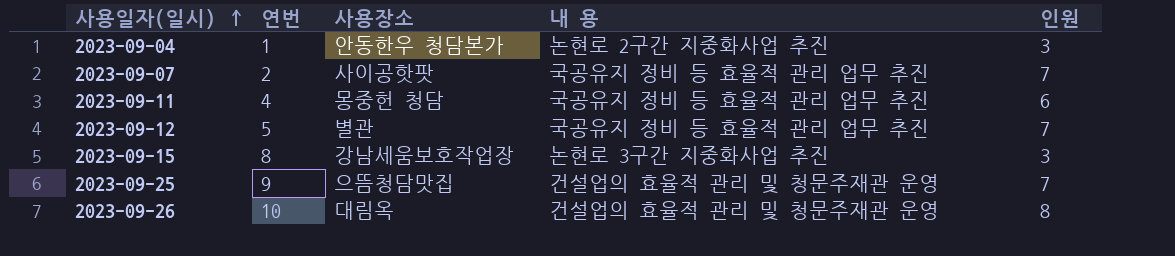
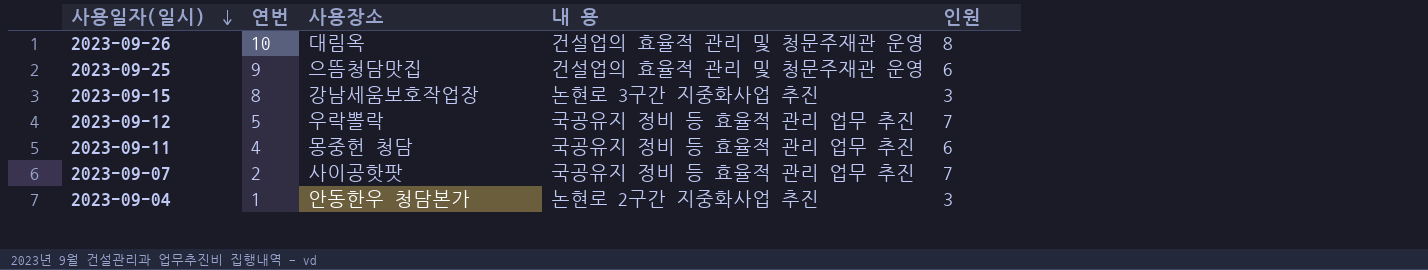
row order: 사용일자(일시) ascending -> 사용일자(일시) descending
2023-09-25 | 인원: 7 -> 6
2023-09-12 | 사용장소: 별관 -> 우락뽈락

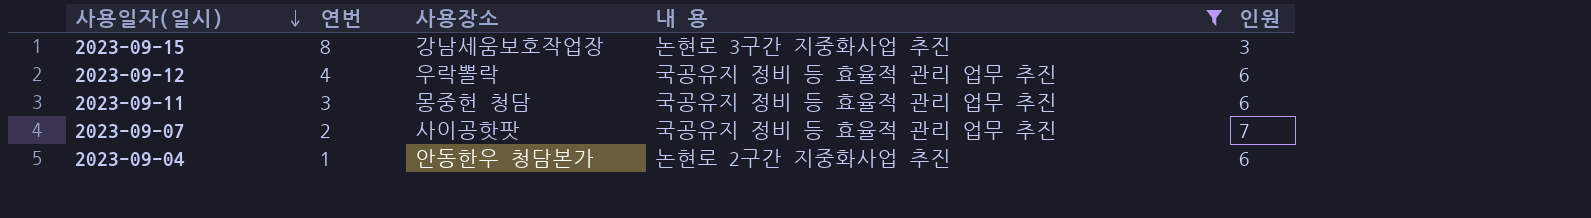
filter: none -> 내 용 != 건설업의 효율적 관리 및 청문주재관 운영
2023-09-12 | 연번: 5 -> 4
2023-09-12 | 인원: 7 -> 6
2023-09-11 | 연번: 4 -> 3
2023-09-04 | 인원: 3 -> 6

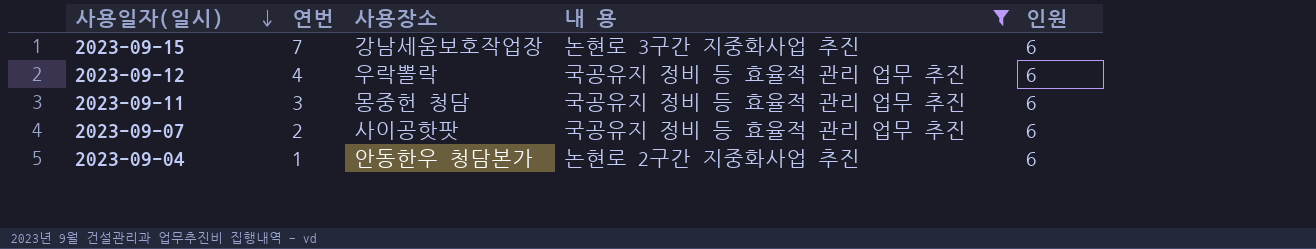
2023-09-15 | 연번: 8 -> 7
2023-09-15 | 인원: 3 -> 6
2023-09-07 | 인원: 7 -> 6

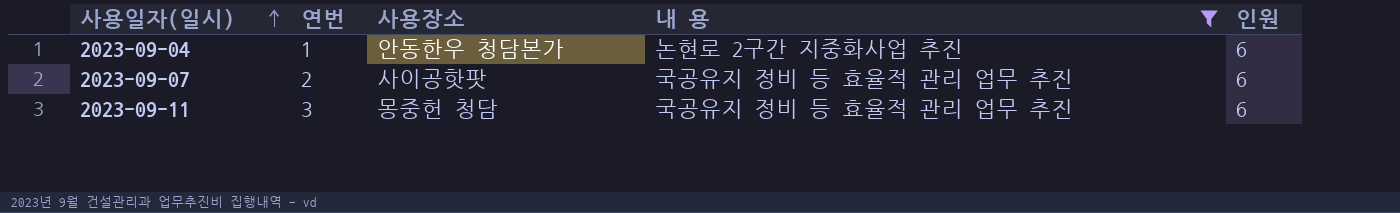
row order: 사용일자(일시) descending -> 사용일자(일시) ascending
row 2023-09-15: 7 | 강남세움보호작업장 | 논현로 3구간 지중화사업 추진 | 6 -> none
row 2023-09-12: 4 | 우락뽈락 | 국공유지 정비 등 효율적 관리 업무 추진 | 6 -> none

